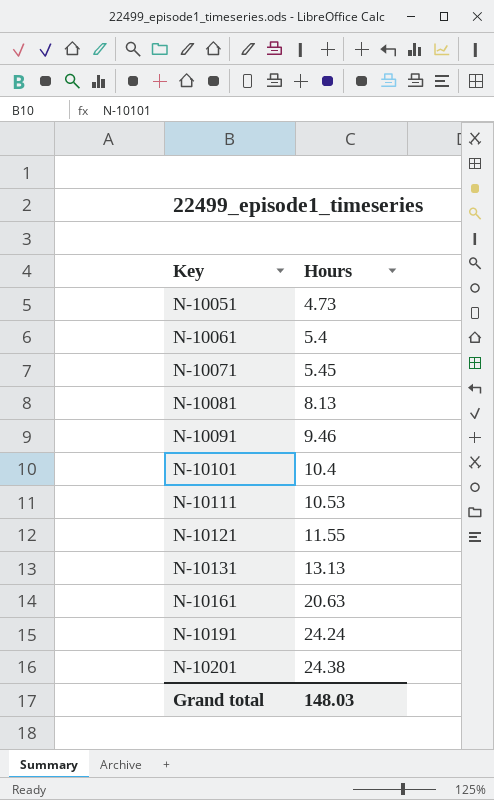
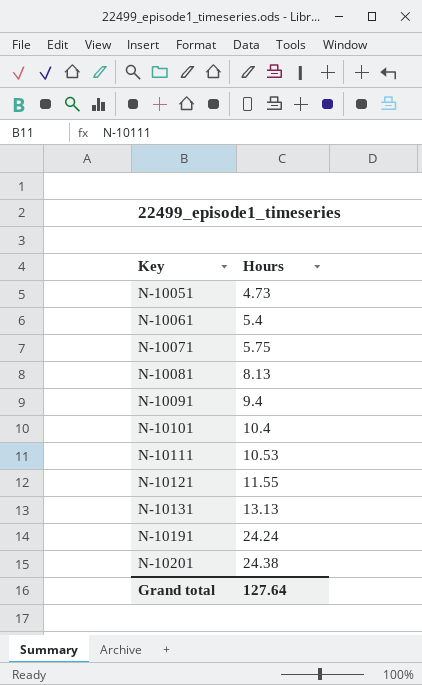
row N-10161: 20.63 -> none
N-10071 | Hours: 5.45 -> 5.75
N-10091 | Hours: 9.46 -> 9.4
Grand total | Hours: 148.03 -> 127.64

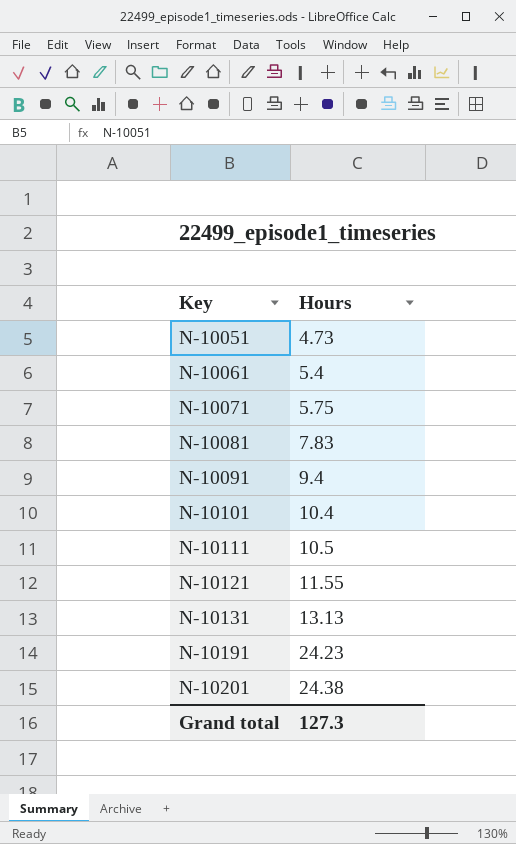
N-10081 | Hours: 8.13 -> 7.83
N-10111 | Hours: 10.53 -> 10.5
N-10191 | Hours: 24.24 -> 24.23
Grand total | Hours: 127.64 -> 127.3

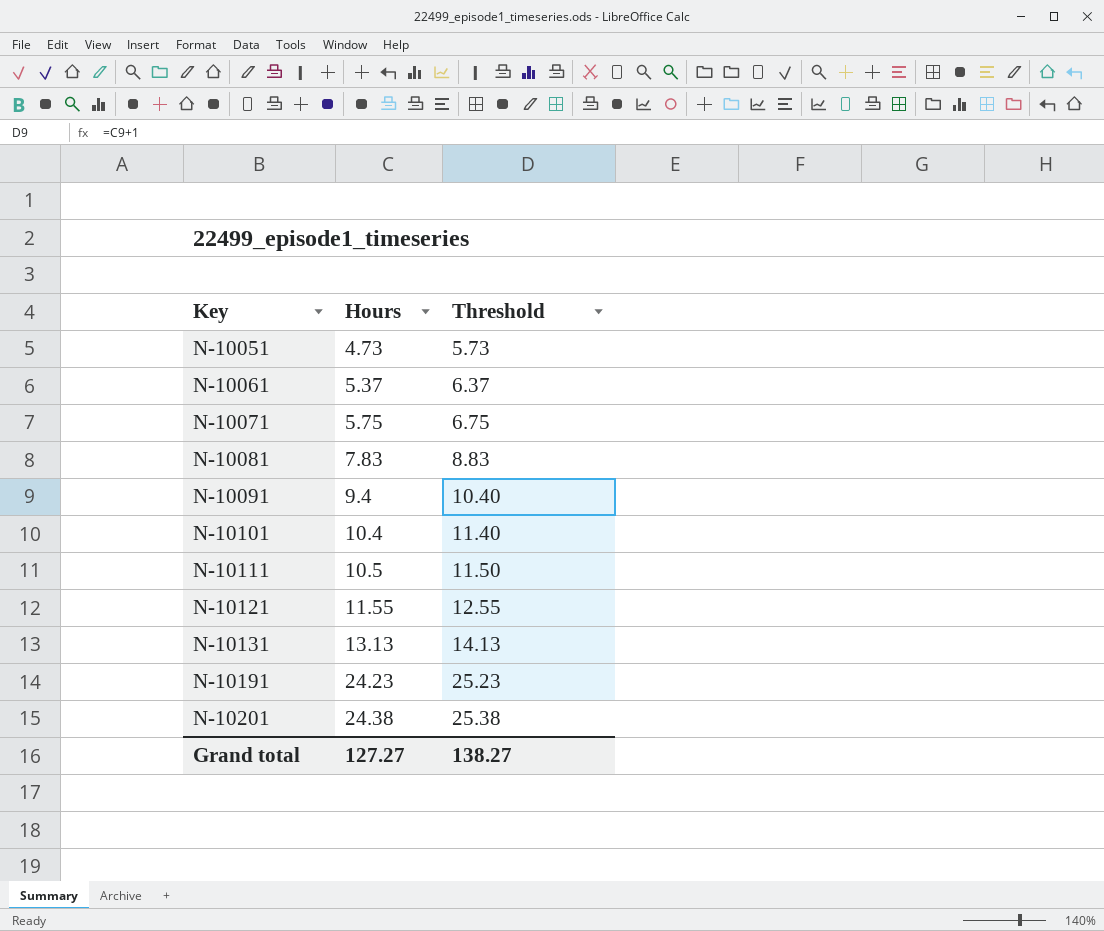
column Threshold | formula: none -> [Hours] + 1
N-10061 | Hours: 5.4 -> 5.37
Grand total | Hours: 127.3 -> 127.27

